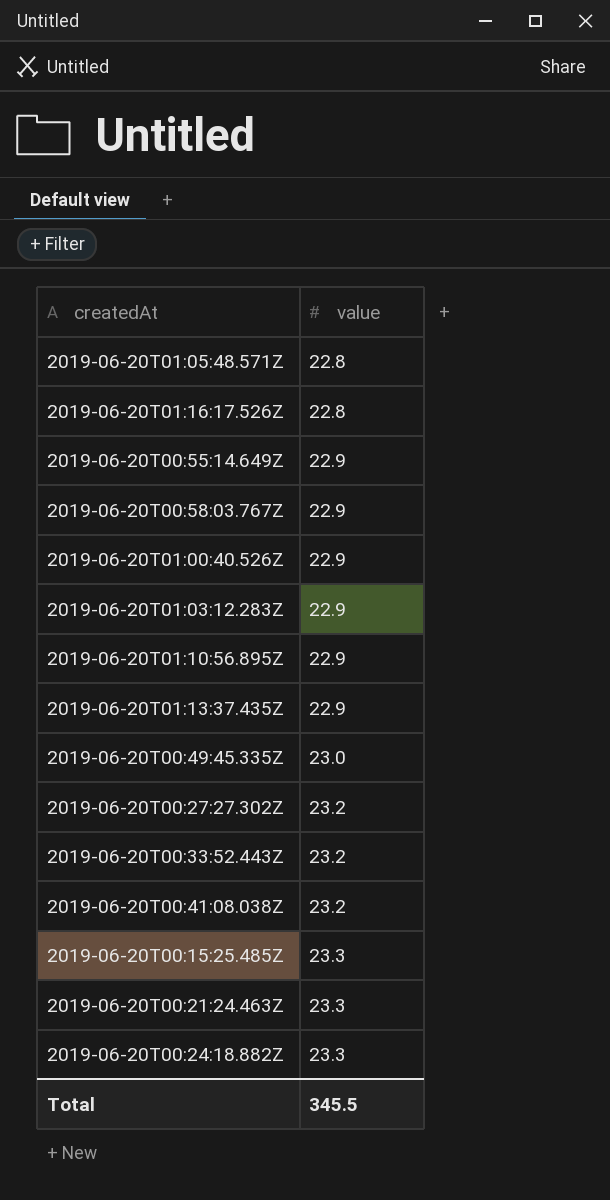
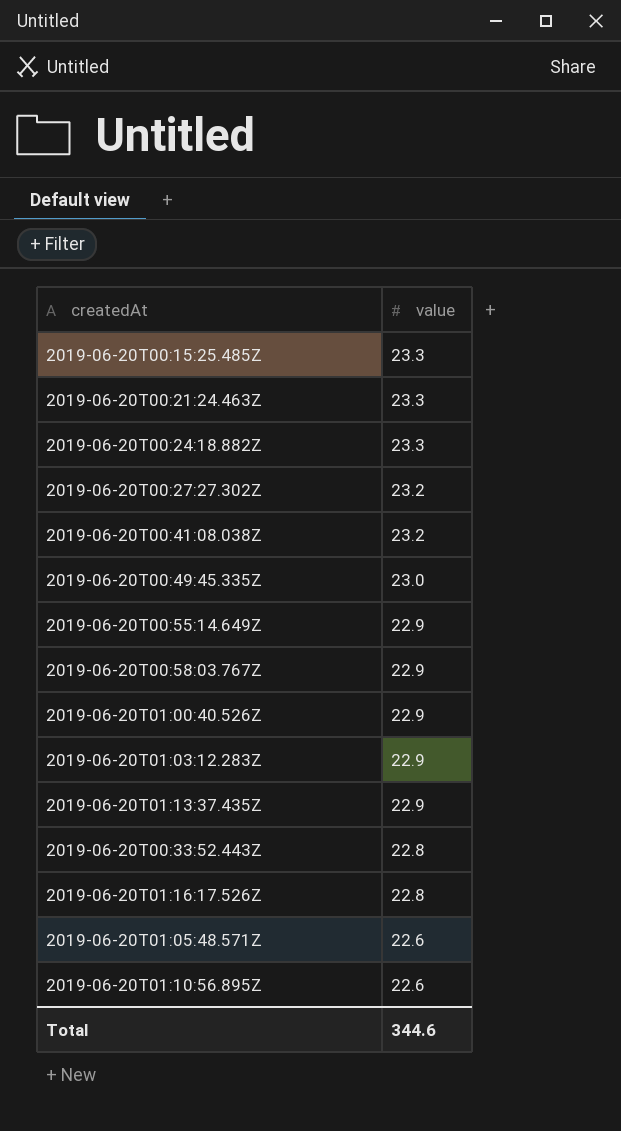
row order: value ascending -> value descending
2019-06-20T00:33:52.443Z | value: 23.2 -> 22.8
2019-06-20T01:05:48.571Z | value: 22.8 -> 22.6
2019-06-20T01:10:56.895Z | value: 22.9 -> 22.6
Total | value: 345.5 -> 344.6

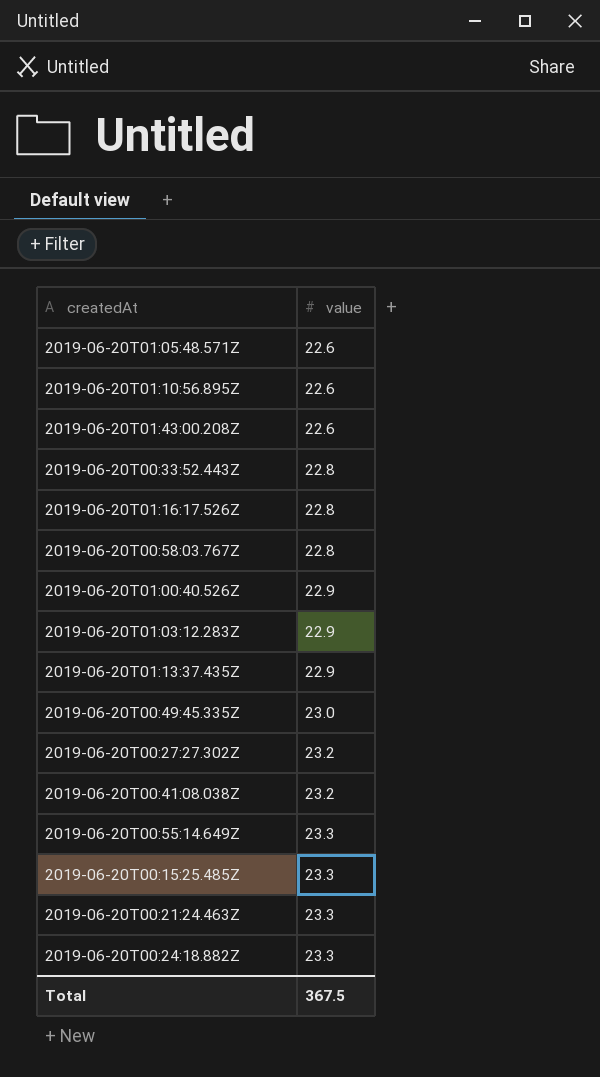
row order: value descending -> value ascending
row 2019-06-20T01:43:00.208Z: none -> 22.6
2019-06-20T00:58:03.767Z | value: 22.9 -> 22.8
2019-06-20T00:55:14.649Z | value: 22.9 -> 23.3
Total | value: 344.6 -> 367.5

